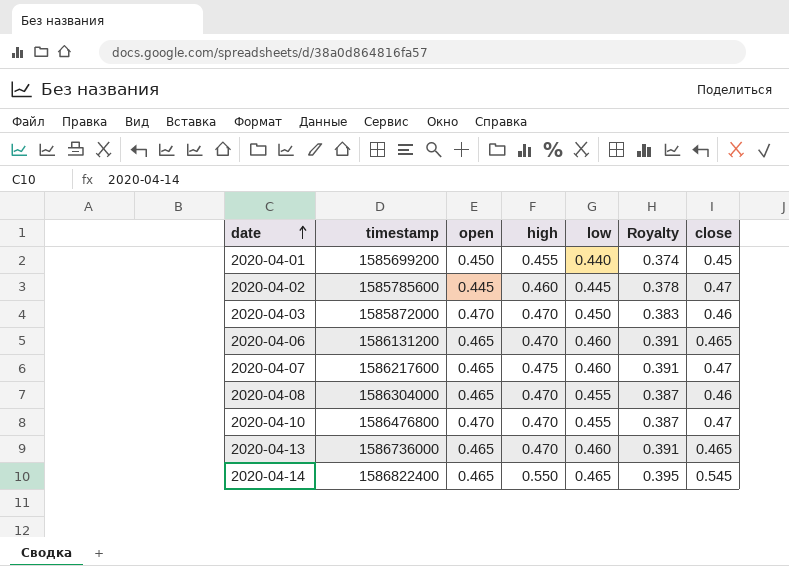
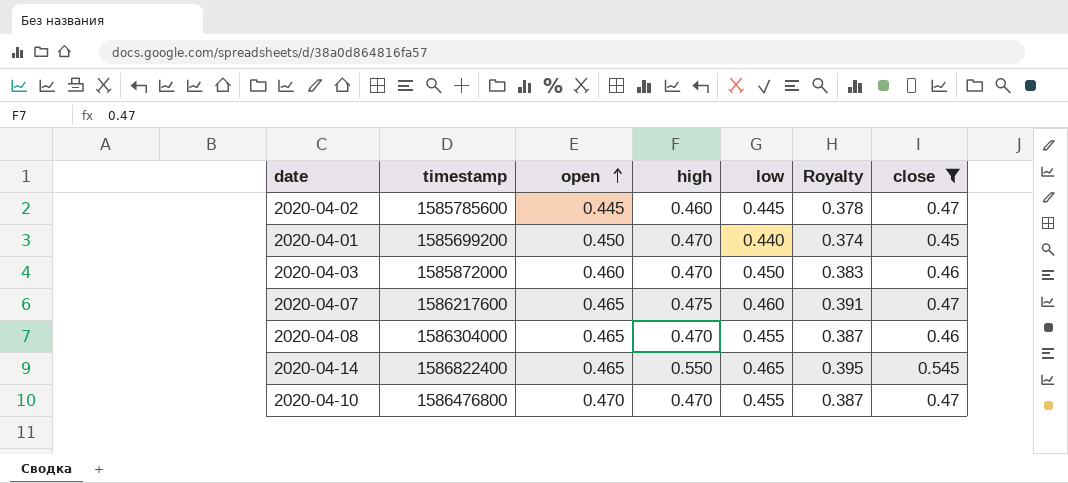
filter: none -> close != 0.465
row order: date ascending -> open ascending
2020-04-01 | high: 0.455 -> 0.470
2020-04-03 | open: 0.470 -> 0.460

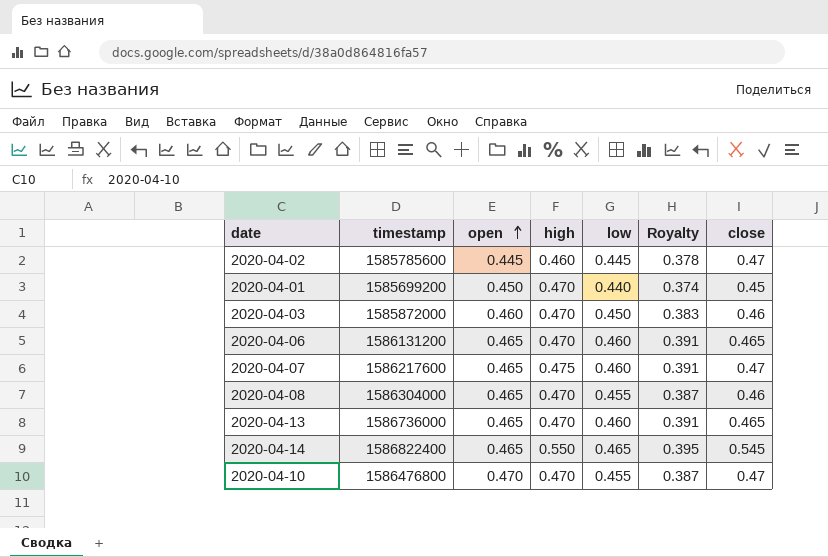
filter: close != 0.465 -> none

